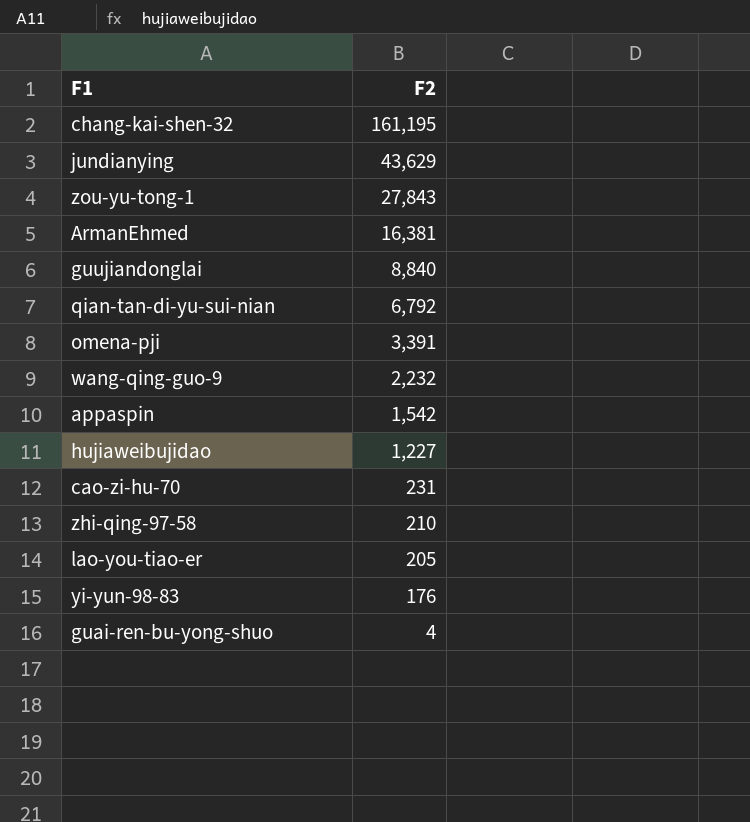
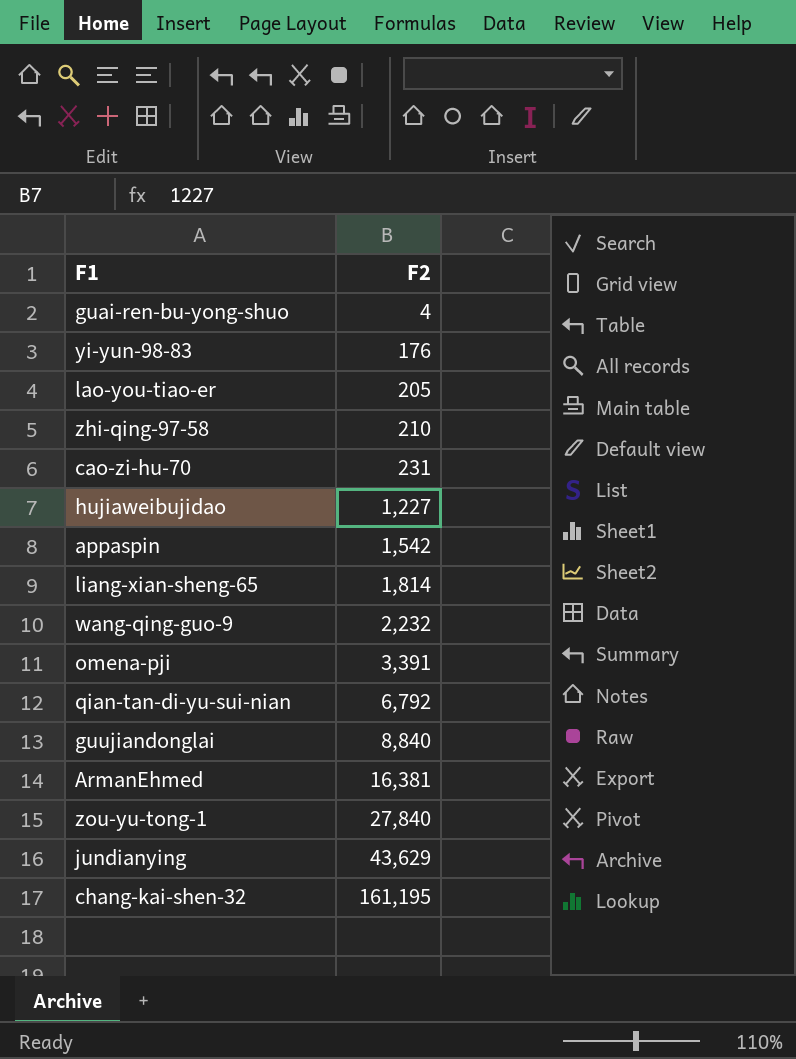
row order: F2 descending -> F2 ascending
row liang-xian-sheng-65: none -> 1,814
zou-yu-tong-1 | F2: 27,843 -> 27,840

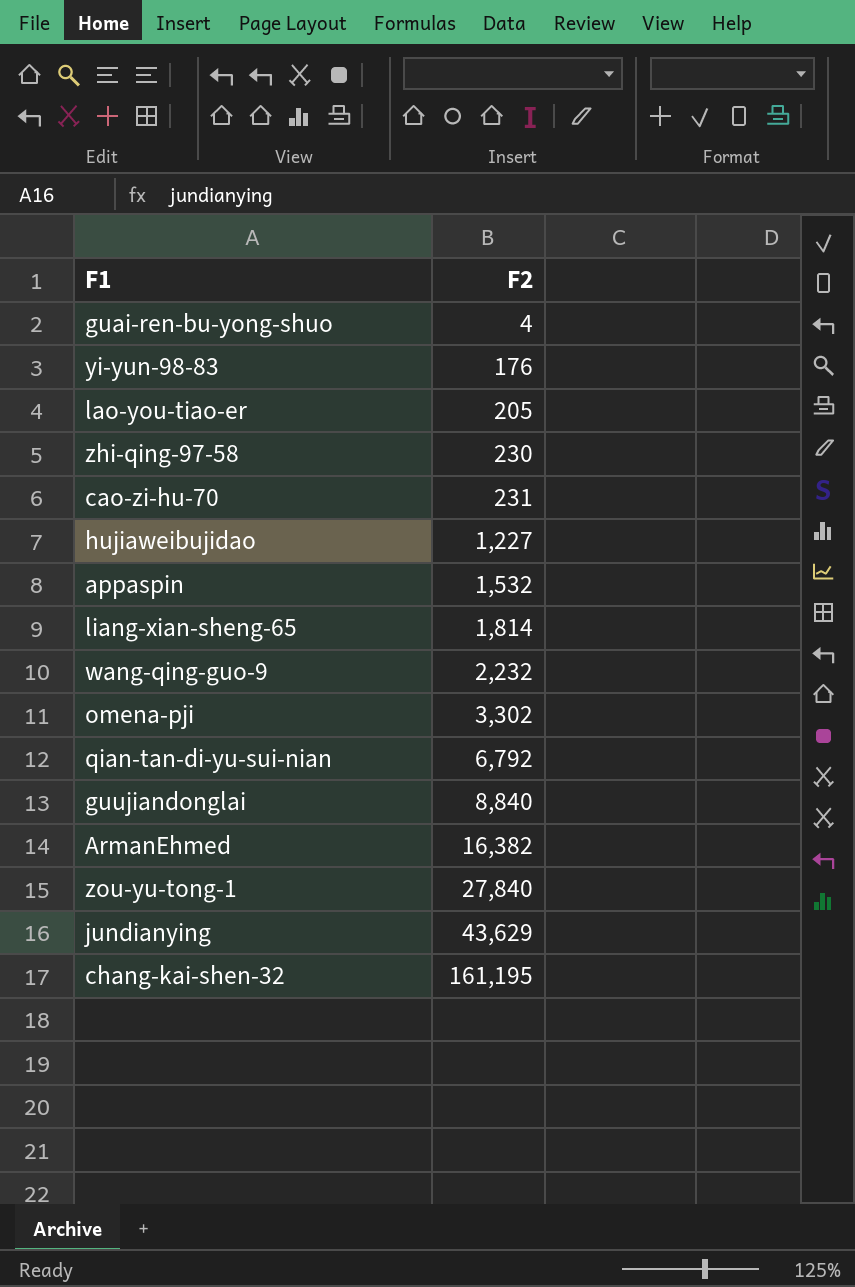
zhi-qing-97-58 | F2: 210 -> 230
appaspin | F2: 1,542 -> 1,532
omena-pji | F2: 3,391 -> 3,302
ArmanEhmed | F2: 16,381 -> 16,382

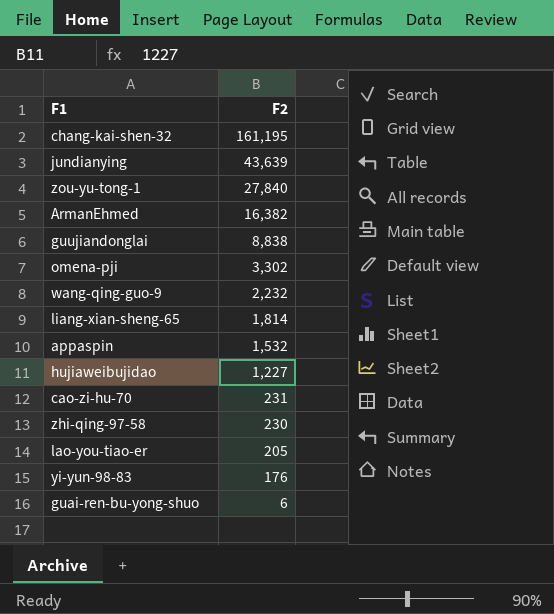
row order: F2 ascending -> F2 descending
row qian-tan-di-yu-sui-nian: 6,792 -> none
jundianying | F2: 43,629 -> 43,639
guujiandonglai | F2: 8,840 -> 8,838
guai-ren-bu-yong-shuo | F2: 4 -> 6

